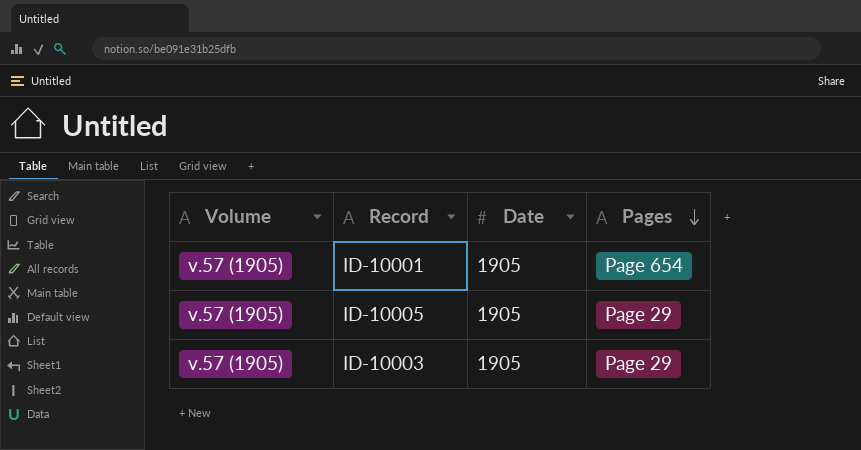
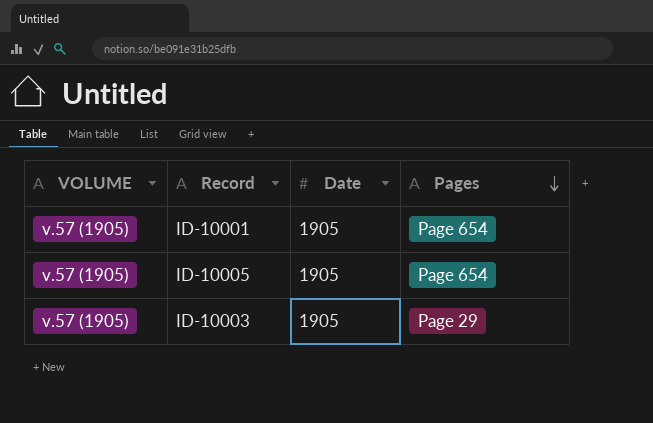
column name: Volume -> VOLUME
ID-10005 | Pages: Page 29 -> Page 654

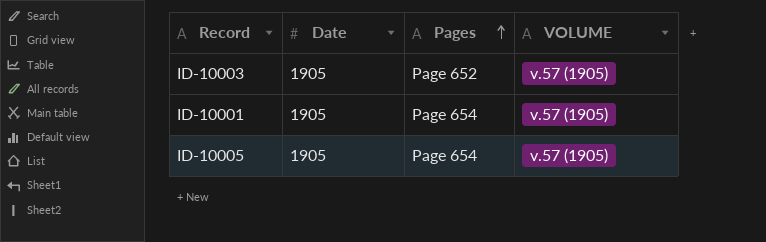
row order: Pages descending -> Pages ascending
column VOLUME | position: 1 -> 4
ID-10003 | Pages: Page 29 -> Page 652

